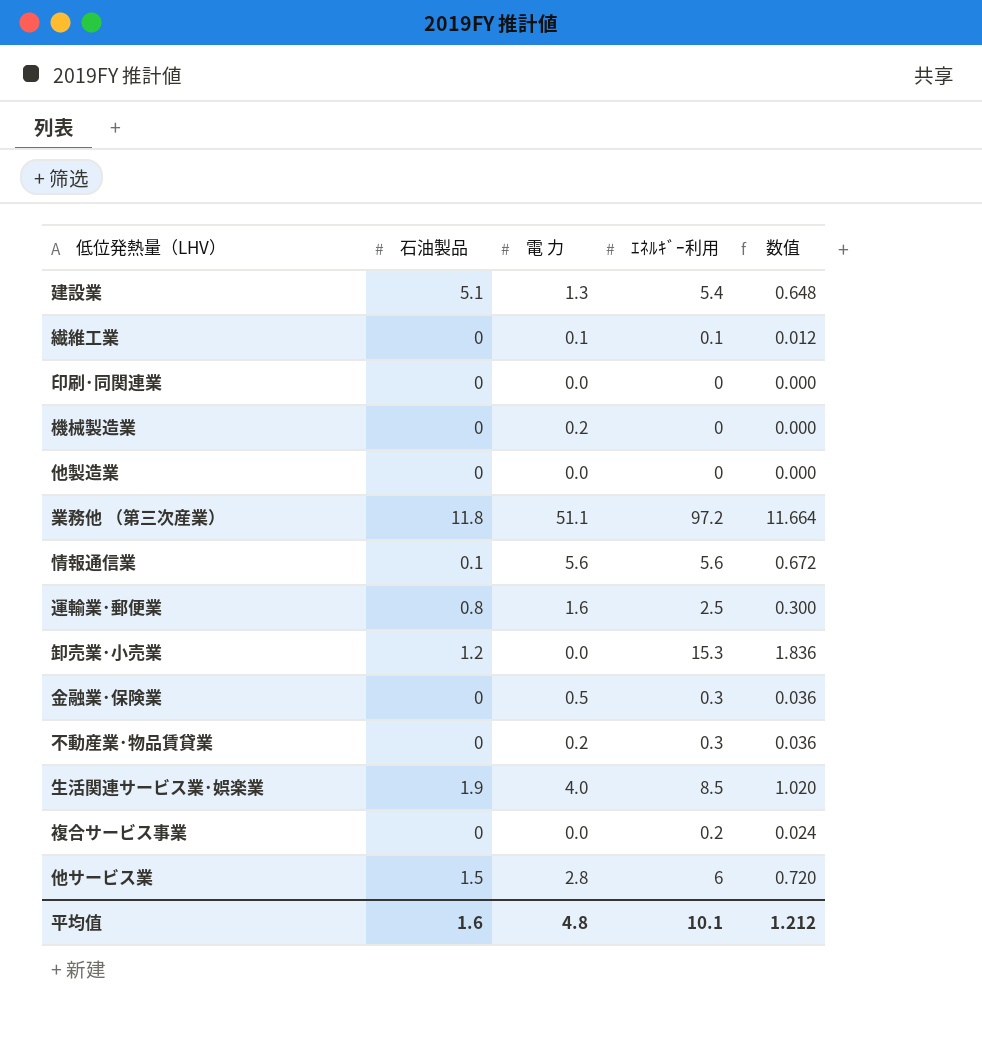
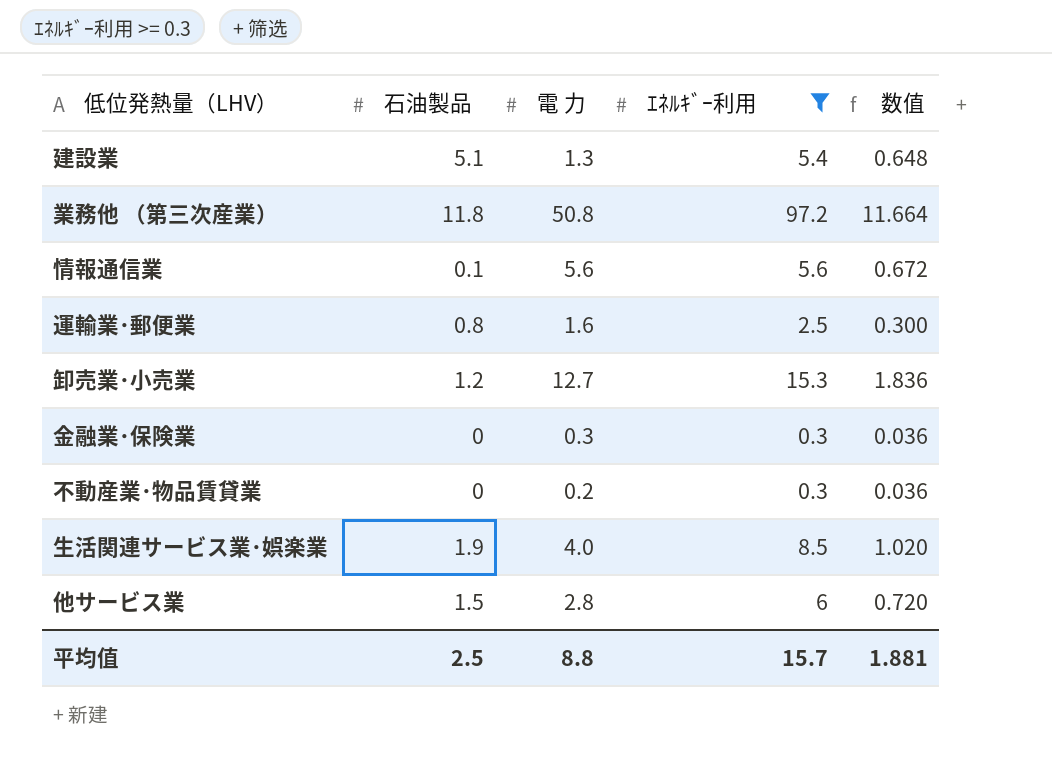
filter: none -> ｴﾈﾙｷﾞｰ利用 >= 0.3
業務他 （第三次産業） | 電 力: 51.1 -> 50.8
卸売業･小売業 | 電 力: 0.0 -> 12.7
金融業･保険業 | 電 力: 0.5 -> 0.3
平均值 | 石油製品: 1.6 -> 2.5
平均值 | 電 力: 4.8 -> 8.8
平均值 | ｴﾈﾙｷﾞｰ利用: 10.1 -> 15.7
平均值 | 数值: 1.212 -> 1.881

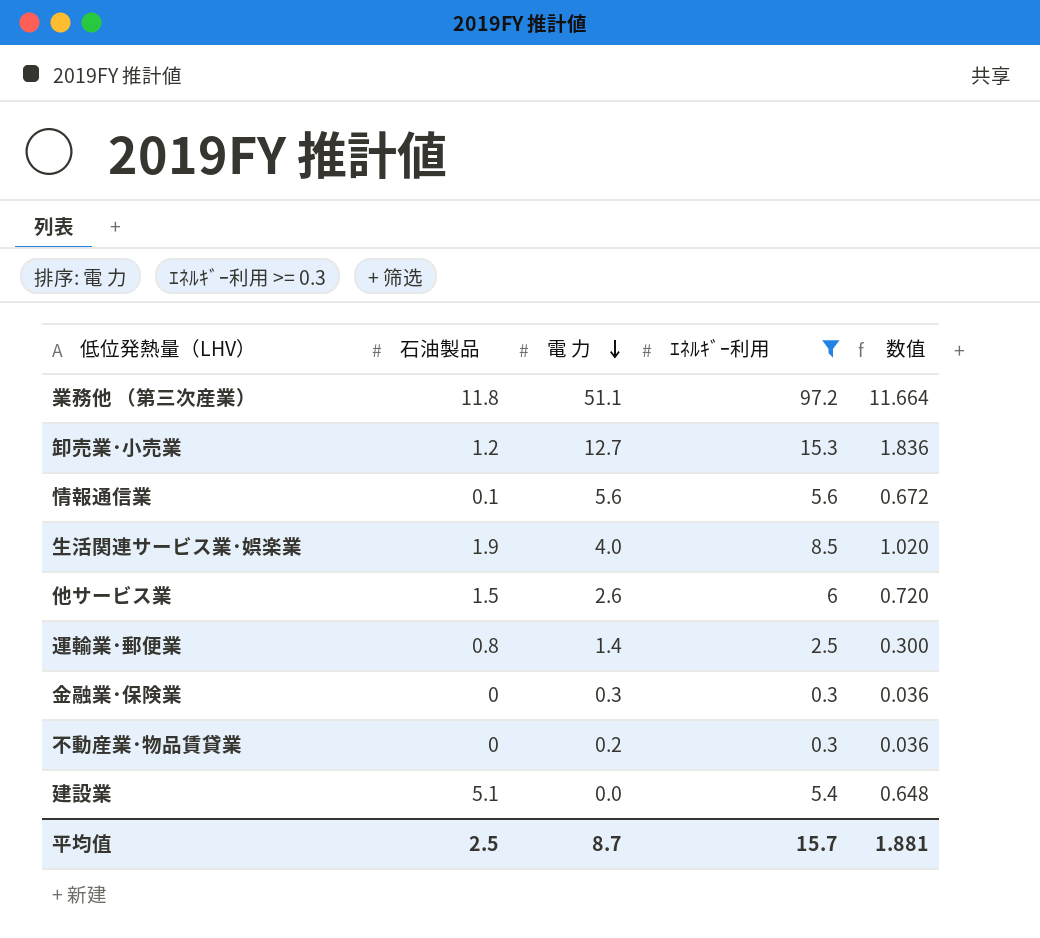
row order: none -> 電 力 descending
業務他 （第三次産業） | 電 力: 50.8 -> 51.1
他サービス業 | 電 力: 2.8 -> 2.6
運輸業･郵便業 | 電 力: 1.6 -> 1.4
建設業 | 電 力: 1.3 -> 0.0
平均值 | 電 力: 8.8 -> 8.7

